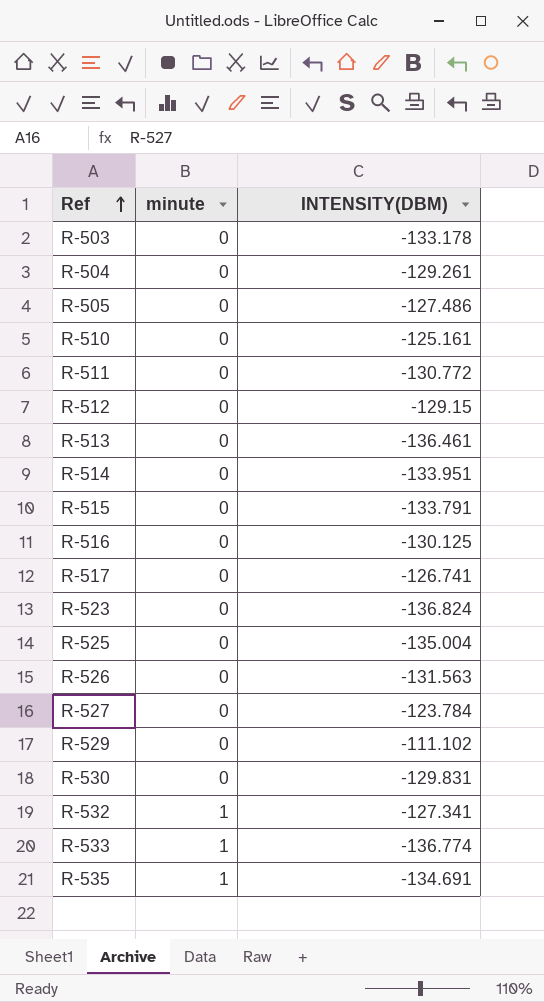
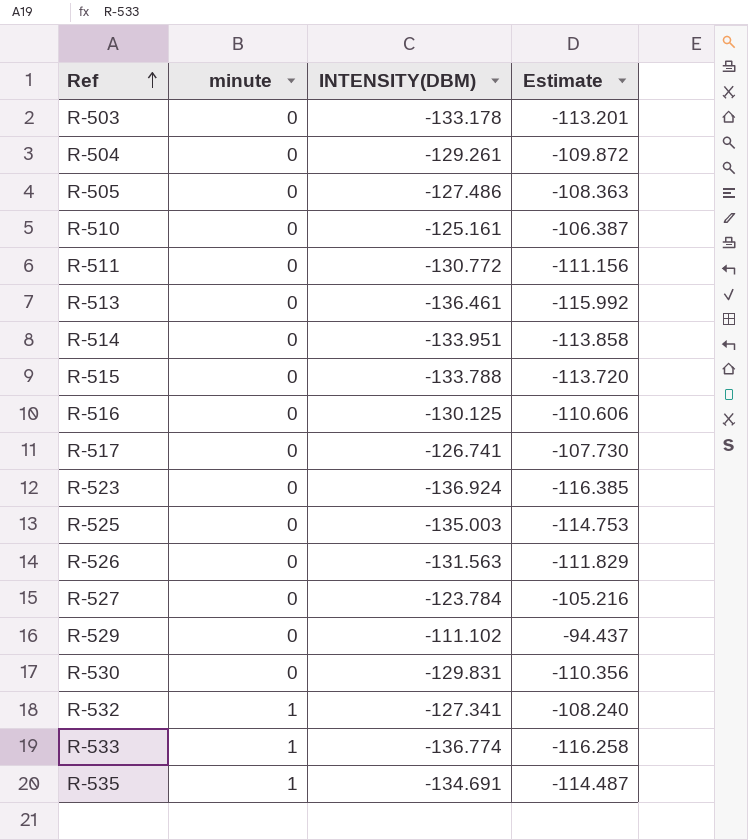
column Estimate | formula: none -> [INTENSITY(DBM)] * 0.85
row R-512: 0 | -129.15 -> none
R-515 | INTENSITY(DBM): -133.791 -> -133.788
R-523 | INTENSITY(DBM): -136.824 -> -136.924
R-525 | INTENSITY(DBM): -135.004 -> -135.003

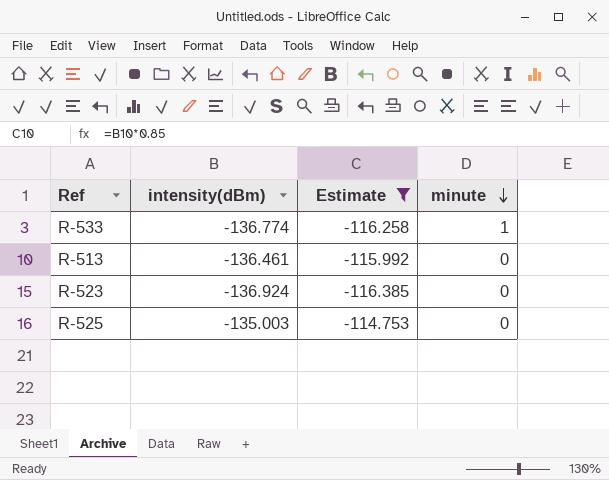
filter: none -> Estimate <= -114.753
row order: Ref ascending -> minute descending
column name: INTENSITY(DBM) -> intensity(dBm)
column minute | position: 2 -> 4

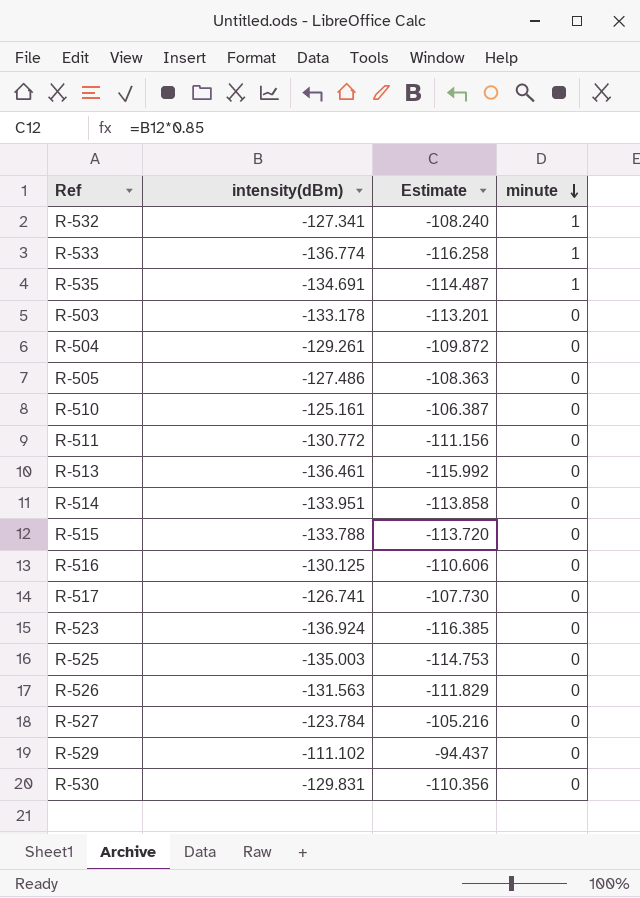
filter: Estimate <= -114.753 -> none

